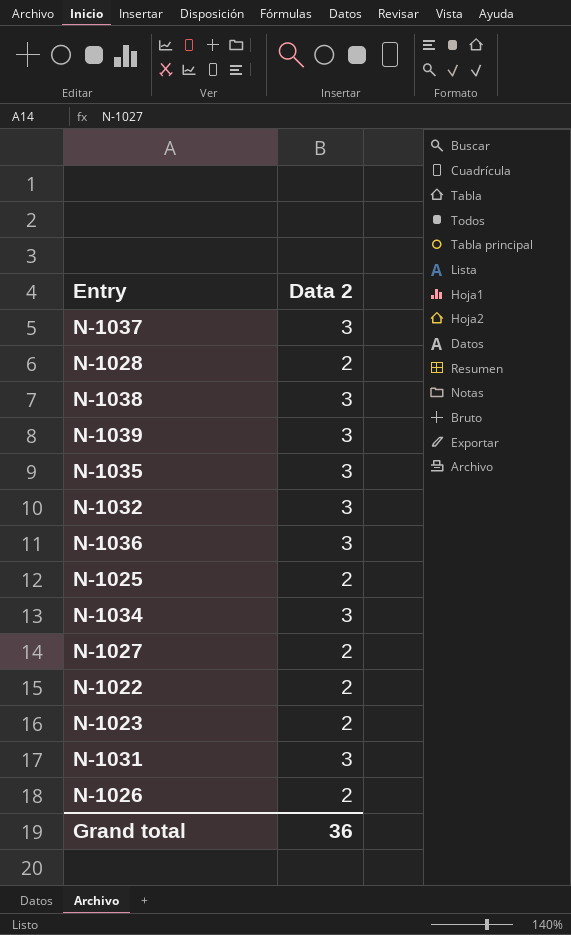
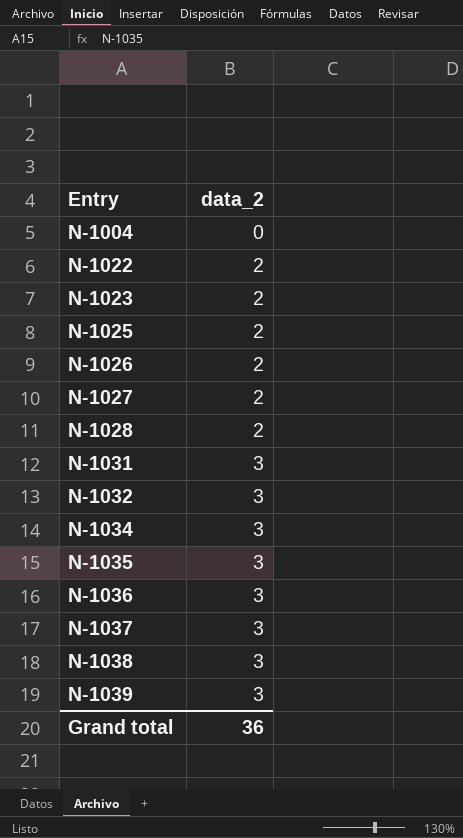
row order: none -> Entry ascending
column name: Data 2 -> data_2
row N-1004: none -> 0

